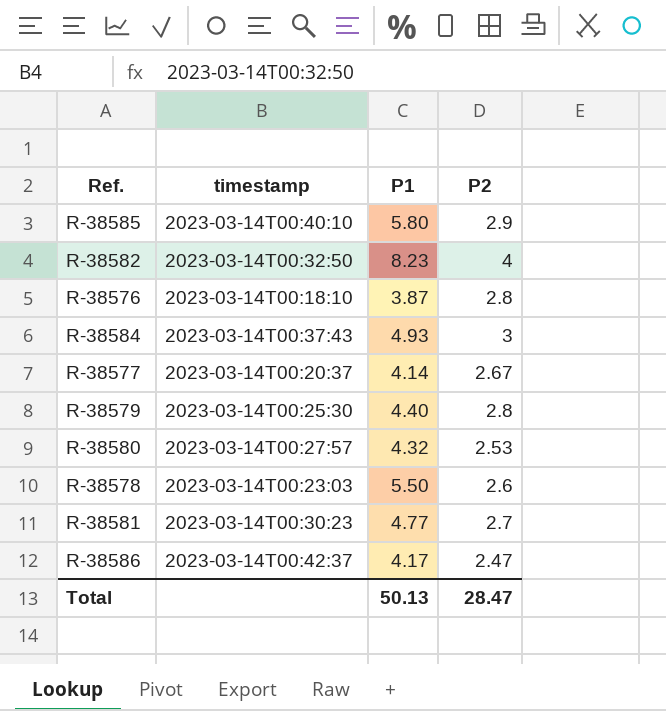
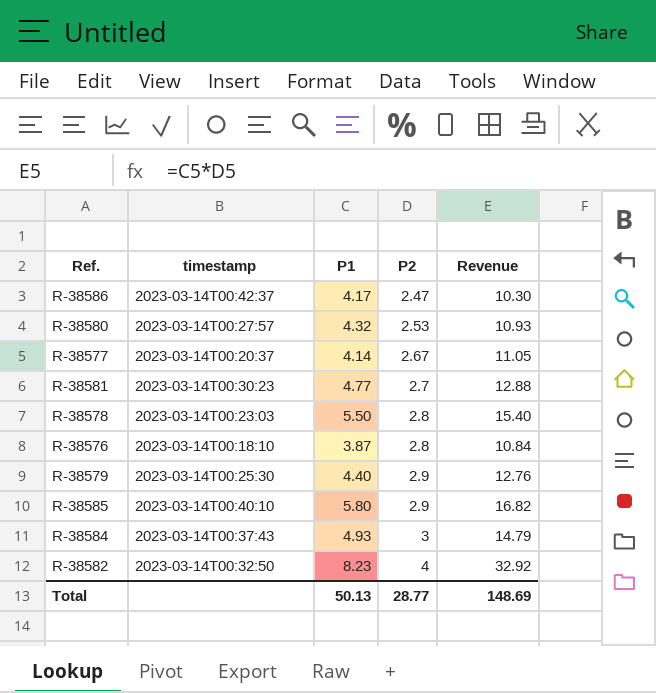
row order: none -> P2 ascending
column Revenue | formula: none -> [P1] * [P2]
R-38578 | P2: 2.6 -> 2.8
R-38579 | P2: 2.8 -> 2.9
Total | P2: 28.47 -> 28.77

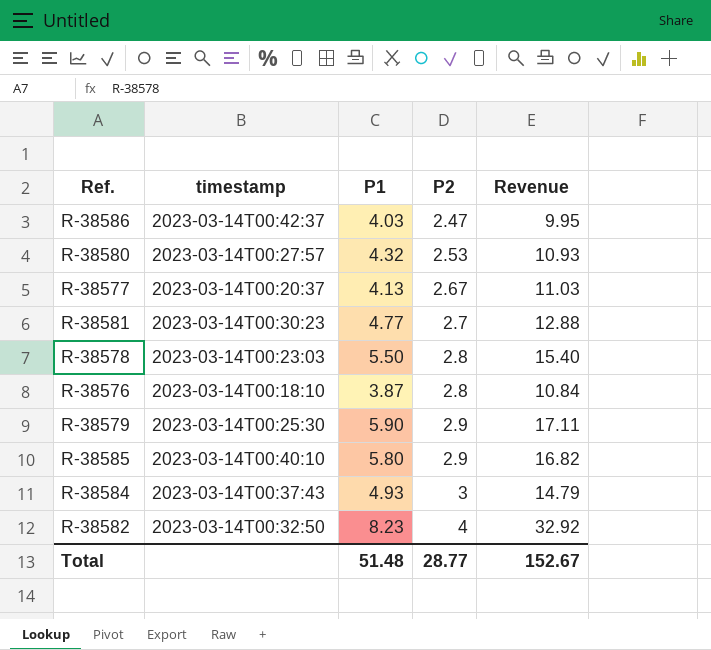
R-38586 | P1: 4.17 -> 4.03
R-38586 | Revenue: 10.30 -> 9.95
R-38577 | P1: 4.14 -> 4.13
R-38577 | Revenue: 11.05 -> 11.03
R-38579 | P1: 4.40 -> 5.90
R-38579 | Revenue: 12.76 -> 17.11
Total | P1: 50.13 -> 51.48
Total | Revenue: 148.69 -> 152.67

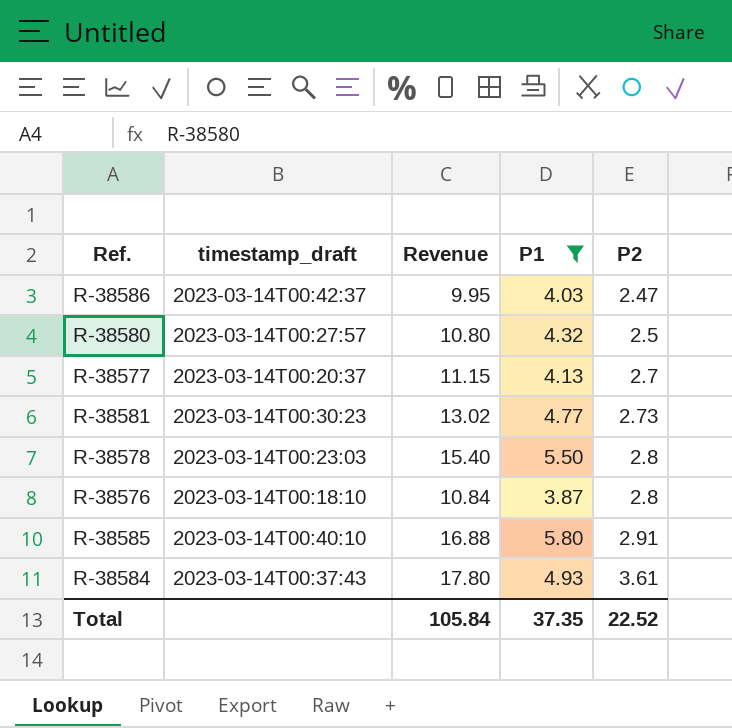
filter: none -> P1 <= 5.80
column name: timestamp -> timestamp_draft
column Revenue | position: 5 -> 3
R-38580 | Revenue: 10.93 -> 10.80
R-38580 | P2: 2.53 -> 2.5
R-38577 | Revenue: 11.03 -> 11.15
R-38577 | P2: 2.67 -> 2.7
R-38581 | Revenue: 12.88 -> 13.02
R-38581 | P2: 2.7 -> 2.73
R-38585 | Revenue: 16.82 -> 16.88
R-38585 | P2: 2.9 -> 2.91
R-38584 | Revenue: 14.79 -> 17.80
R-38584 | P2: 3 -> 3.61
Total | Revenue: 152.67 -> 105.84
Total | P1: 51.48 -> 37.35
Total | P2: 28.77 -> 22.52

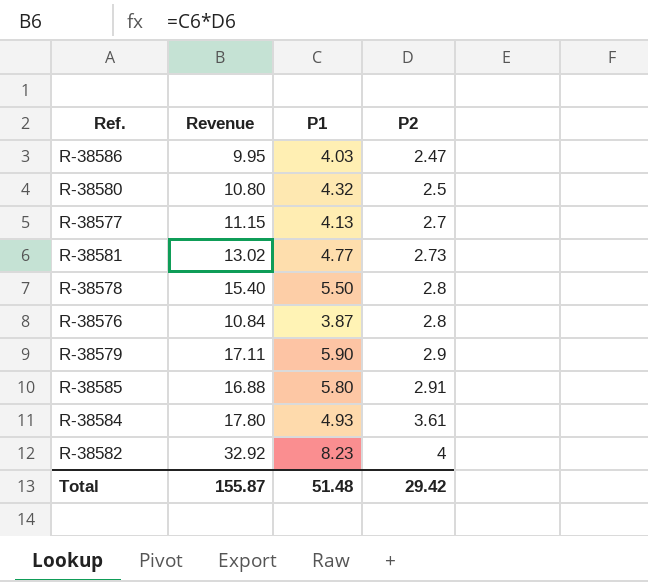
filter: P1 <= 5.80 -> none
column timestamp_draft | position: 2 -> none
Total | Revenue: 105.84 -> 155.87
Total | P1: 37.35 -> 51.48
Total | P2: 22.52 -> 29.42

